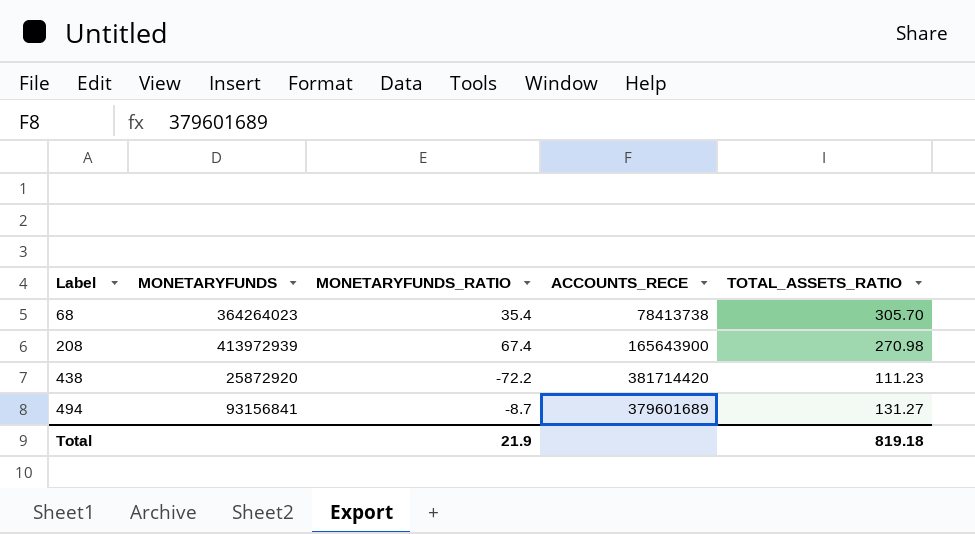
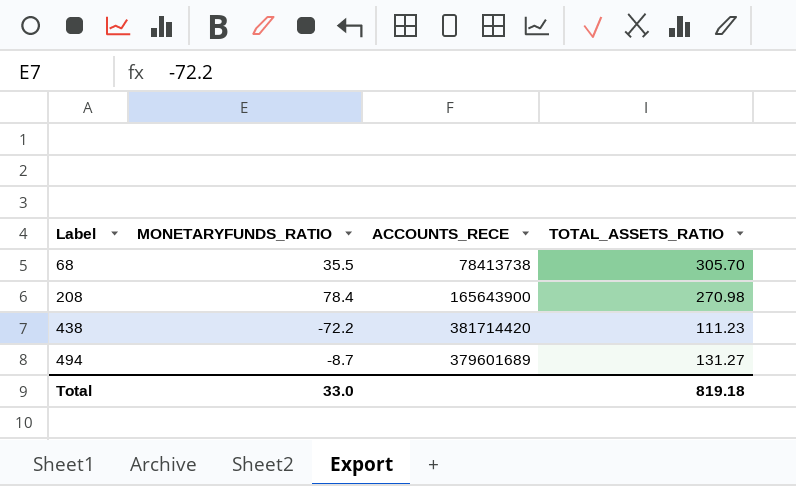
column MONETARYFUNDS | position: 2 -> none
68 | MONETARYFUNDS_RATIO: 35.4 -> 35.5
208 | MONETARYFUNDS_RATIO: 67.4 -> 78.4
Total | MONETARYFUNDS_RATIO: 21.9 -> 33.0

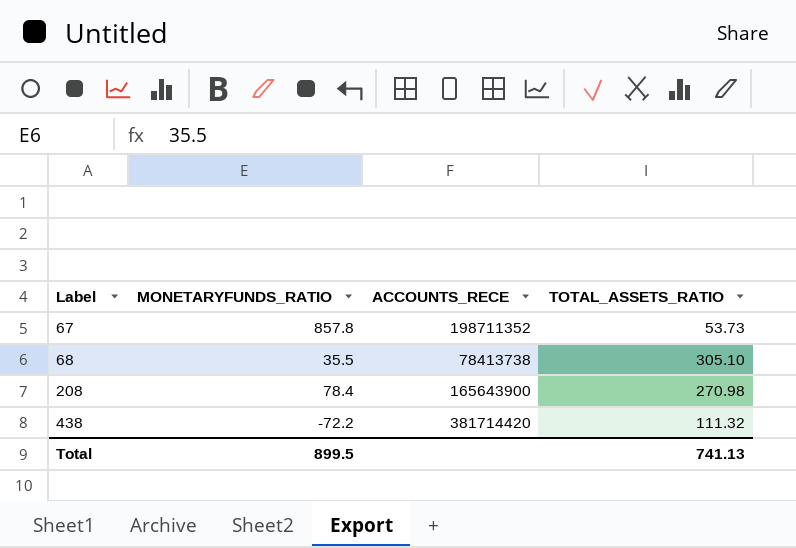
row 494: -8.7 | 379601689 | 131.27 -> none
row 67: none -> 857.8 | 198711352 | 53.73
68 | TOTAL_ASSETS_RATIO: 305.70 -> 305.10
438 | TOTAL_ASSETS_RATIO: 111.23 -> 111.32
Total | MONETARYFUNDS_RATIO: 33.0 -> 899.5
Total | TOTAL_ASSETS_RATIO: 819.18 -> 741.13

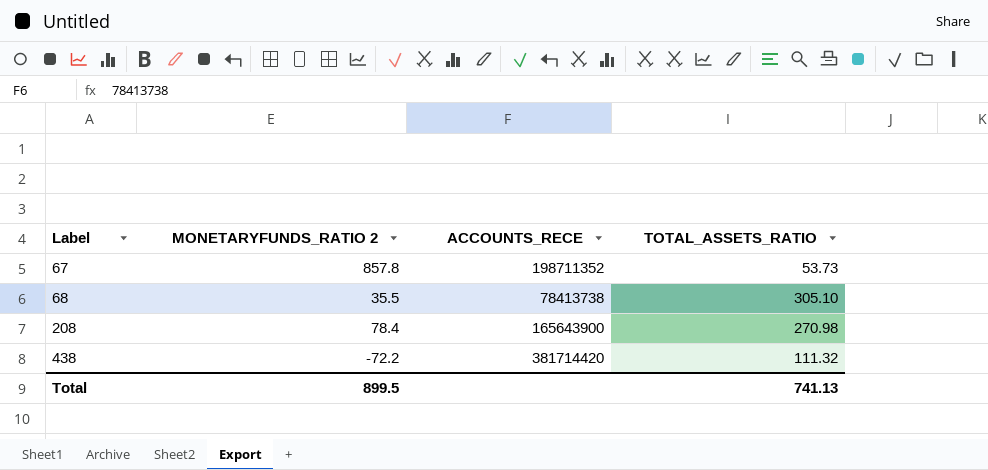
column name: MONETARYFUNDS_RATIO -> MONETARYFUNDS_RATIO 2

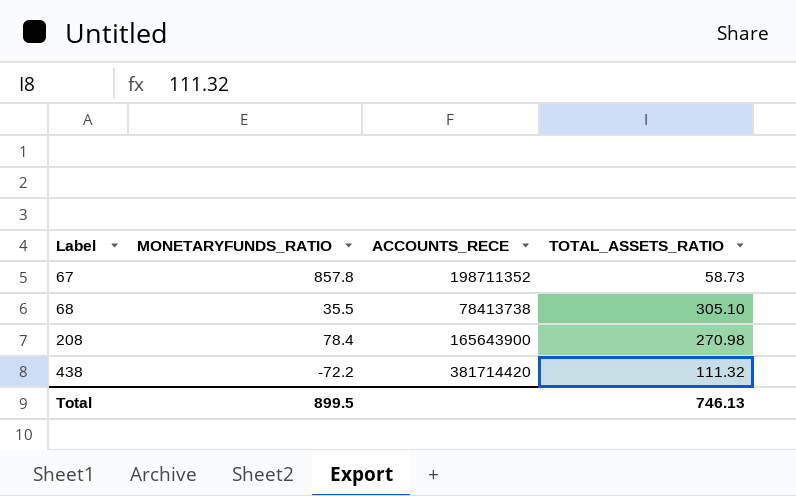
column name: MONETARYFUNDS_RATIO 2 -> MONETARYFUNDS_RATIO
67 | TOTAL_ASSETS_RATIO: 53.73 -> 58.73
Total | TOTAL_ASSETS_RATIO: 741.13 -> 746.13

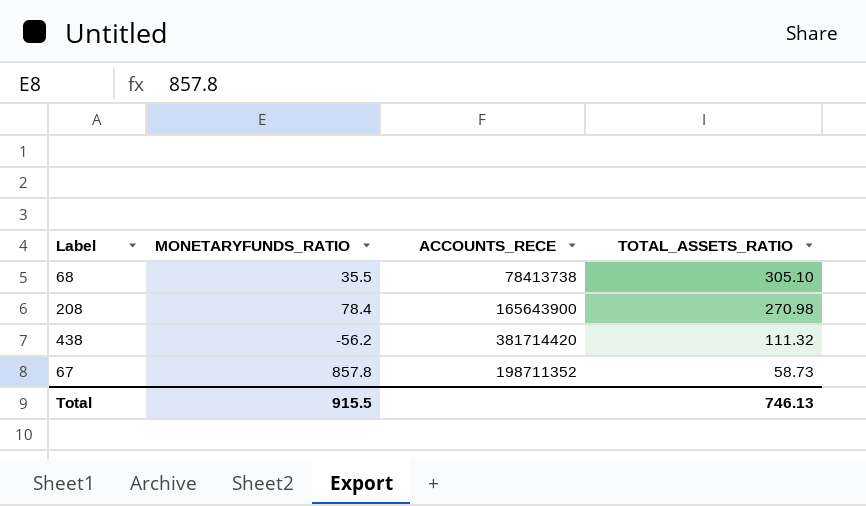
row order: Label ascending -> TOTAL_ASSETS_RATIO descending
438 | MONETARYFUNDS_RATIO: -72.2 -> -56.2
Total | MONETARYFUNDS_RATIO: 899.5 -> 915.5

